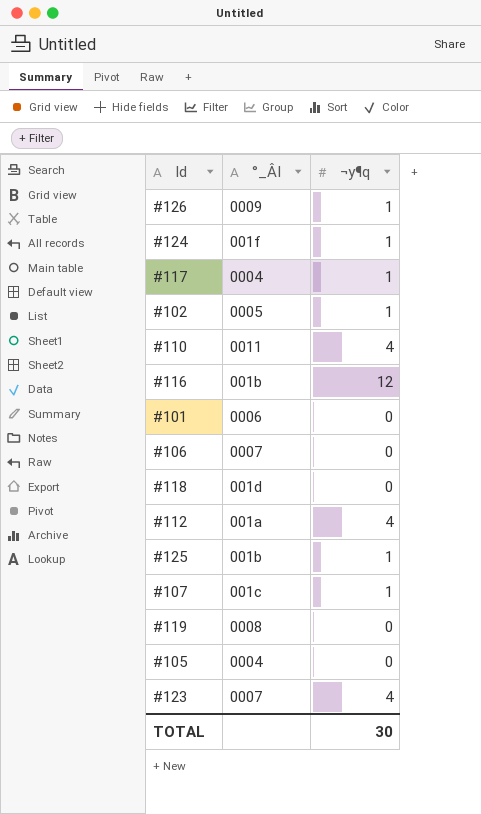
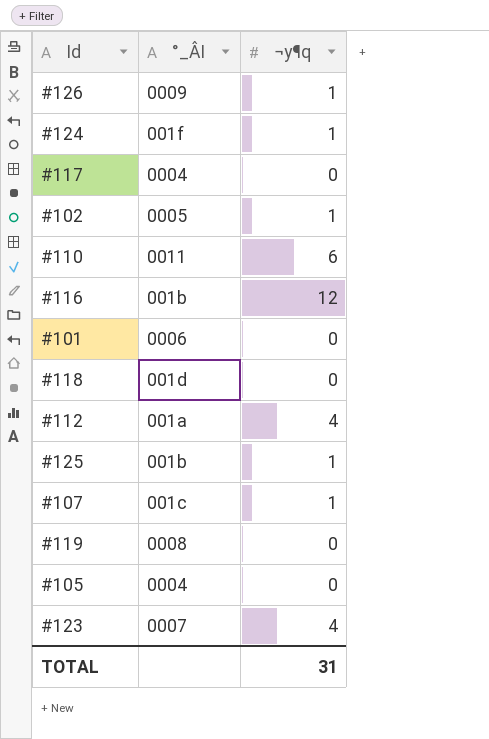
row #106: 0007 | 0 -> none
#117 | ¬y¶q: 1 -> 0
#110 | ¬y¶q: 4 -> 6
TOTAL | ¬y¶q: 30 -> 31

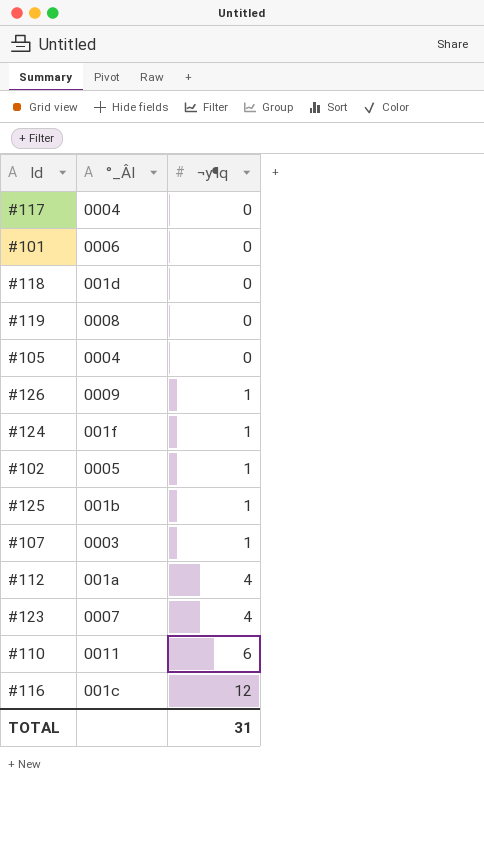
row order: none -> ¬y¶q ascending
#107 | °_ÂI: 001c -> 0003
#116 | °_ÂI: 001b -> 001c

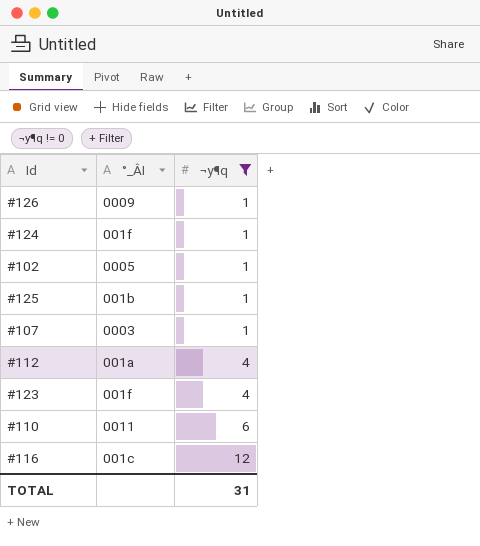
filter: none -> ¬y¶q != 0
#123 | °_ÂI: 0007 -> 001f

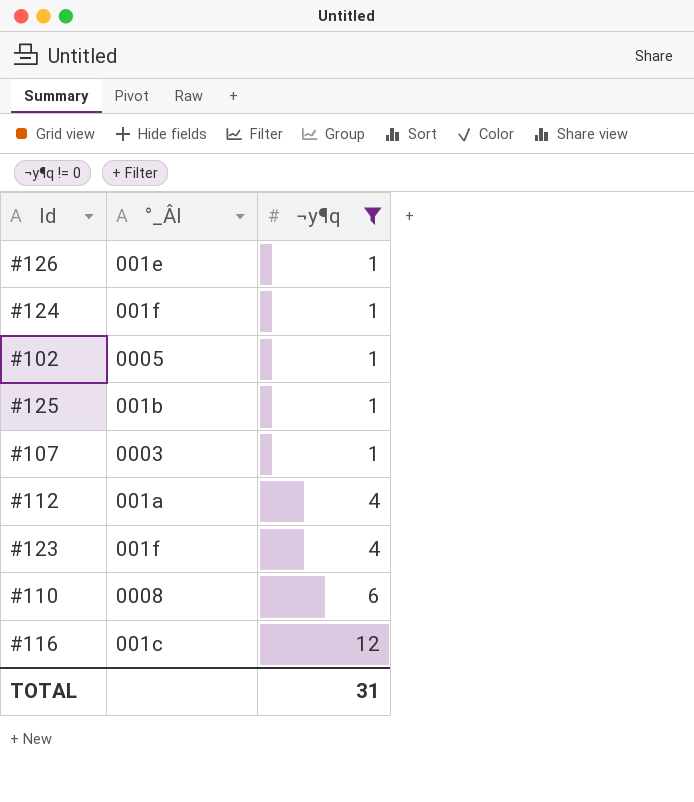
#126 | °_ÂI: 0009 -> 001e
#110 | °_ÂI: 0011 -> 0008

